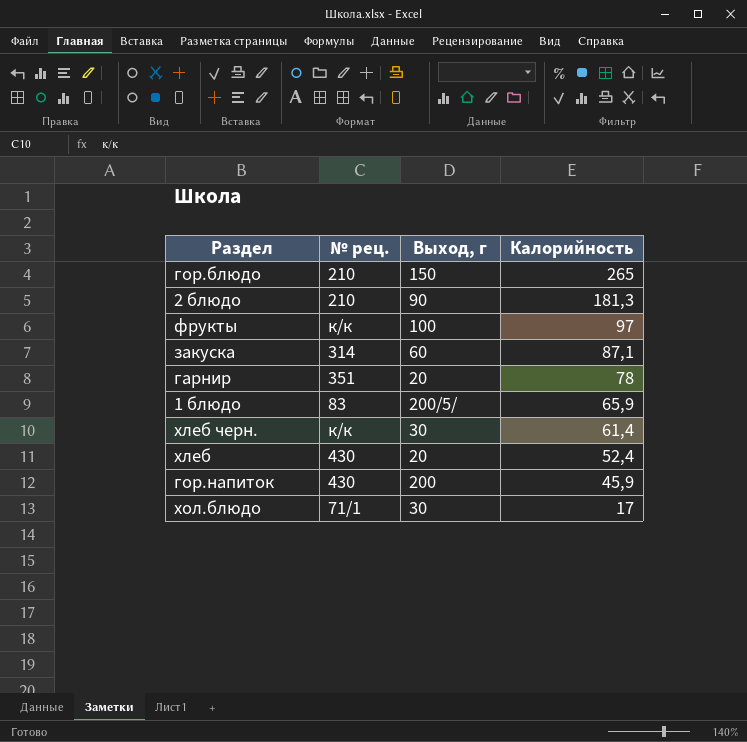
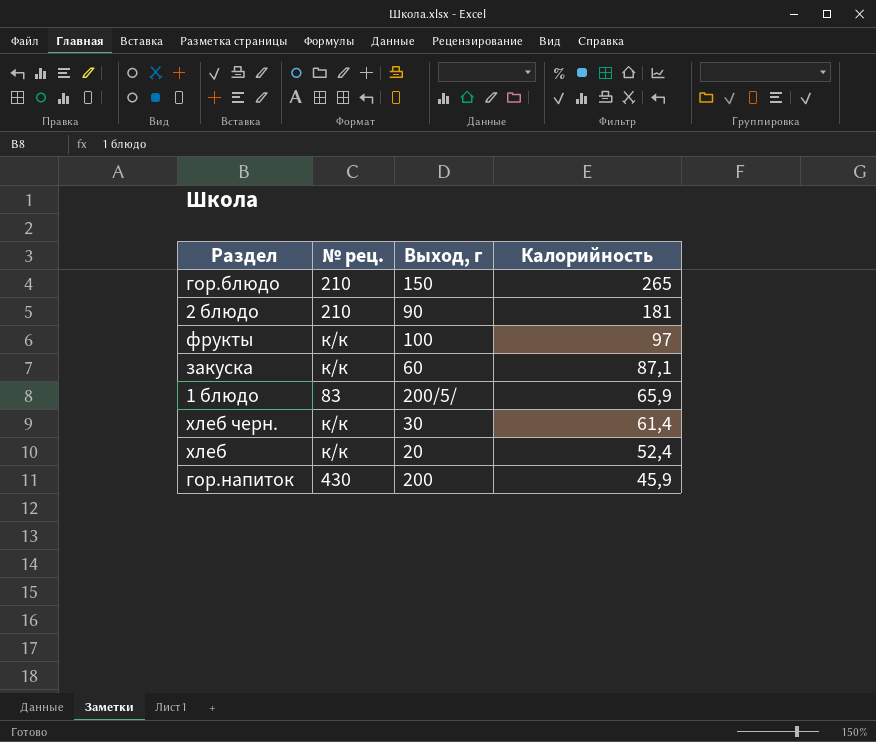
row гарнир: 351 | 20 | 78 -> none
row хол.блюдо: 71/1 | 30 | 17 -> none
2 блюдо | Калорийность: 181,3 -> 181
закуска | № рец.: 314 -> к/к
хлеб | № рец.: 430 -> к/к

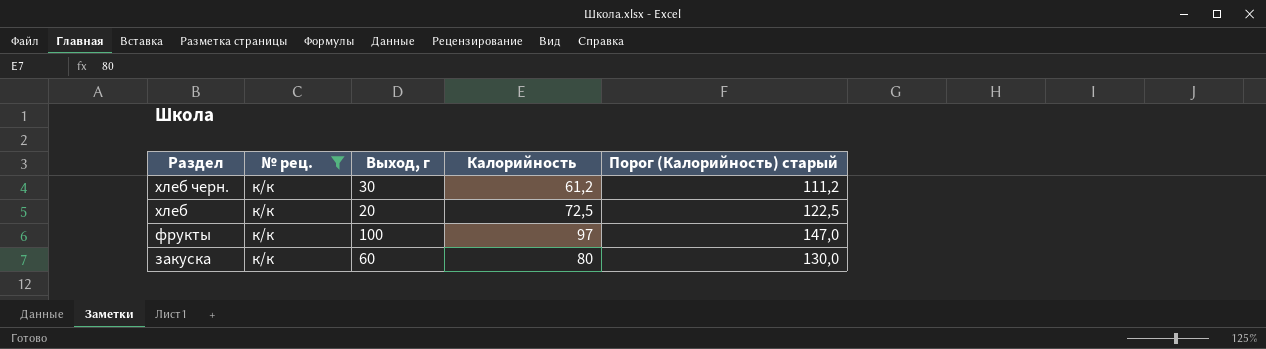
filter: none -> № рец. = к/к
row order: Калорийность descending -> Раздел descending
column Порог (Калорийность) старый | formula: none -> [Калорийность] + 50
хлеб черн. | Калорийность: 61,4 -> 61,2
хлеб | Калорийность: 52,4 -> 72,5
закуска | Калорийность: 87,1 -> 80

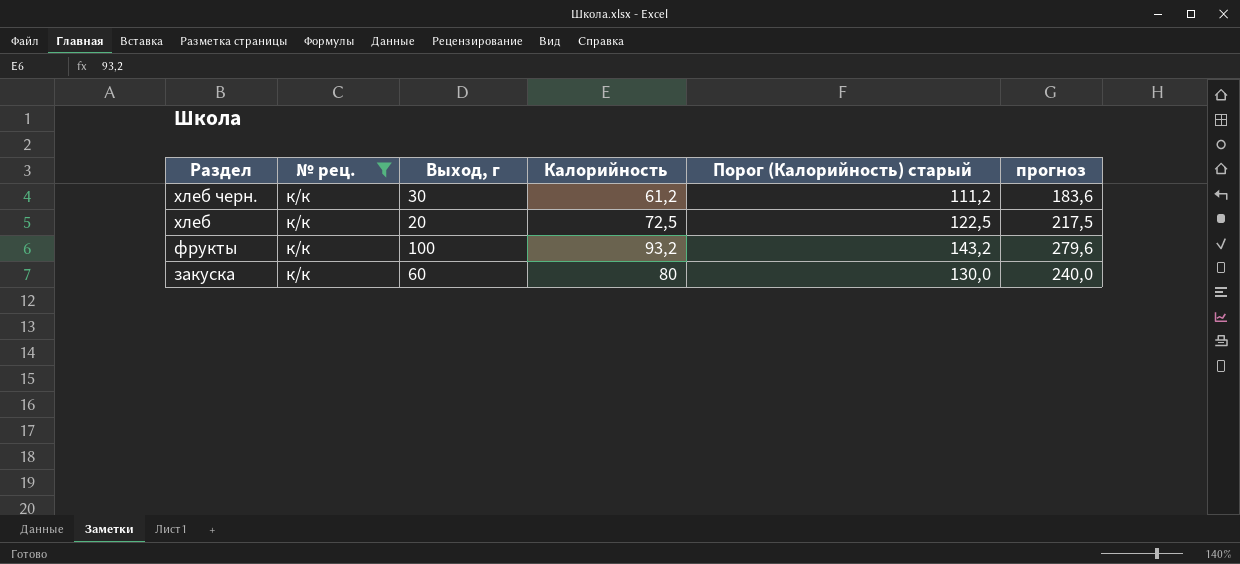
column прогноз | formula: none -> [Калорийность] * 3
фрукты | Калорийность: 97 -> 93,2
фрукты | Порог (Калорийность) старый: 147,0 -> 143,2

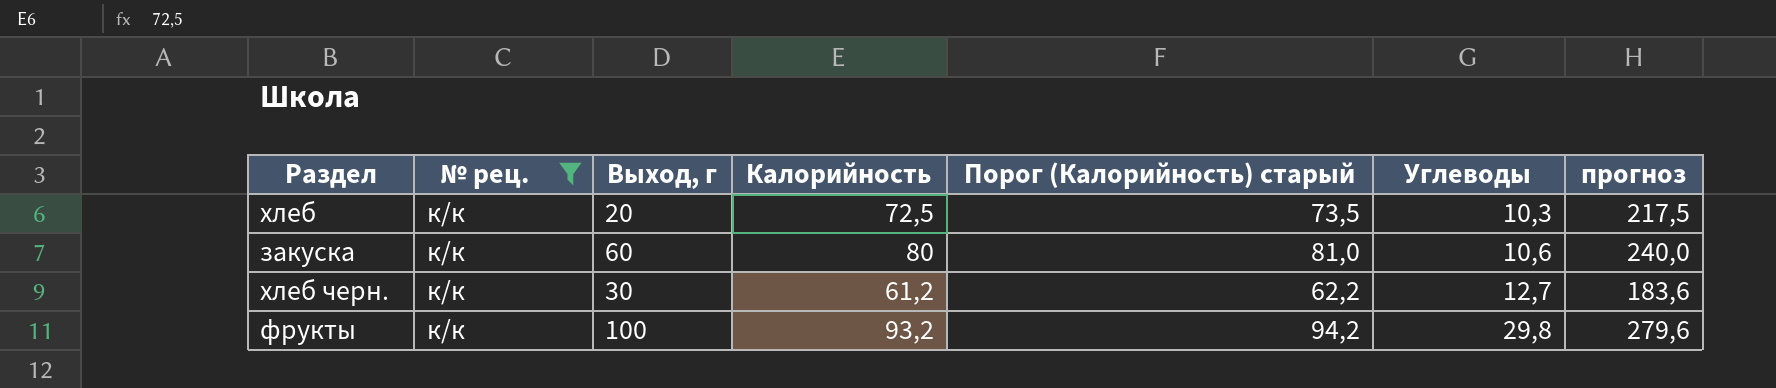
row order: Раздел descending -> Углеводы ascending
column Порог (Калорийность) старый | formula: [Калорийность] + 50 -> [Калорийность] + 1
column Углеводы | position: none -> 6

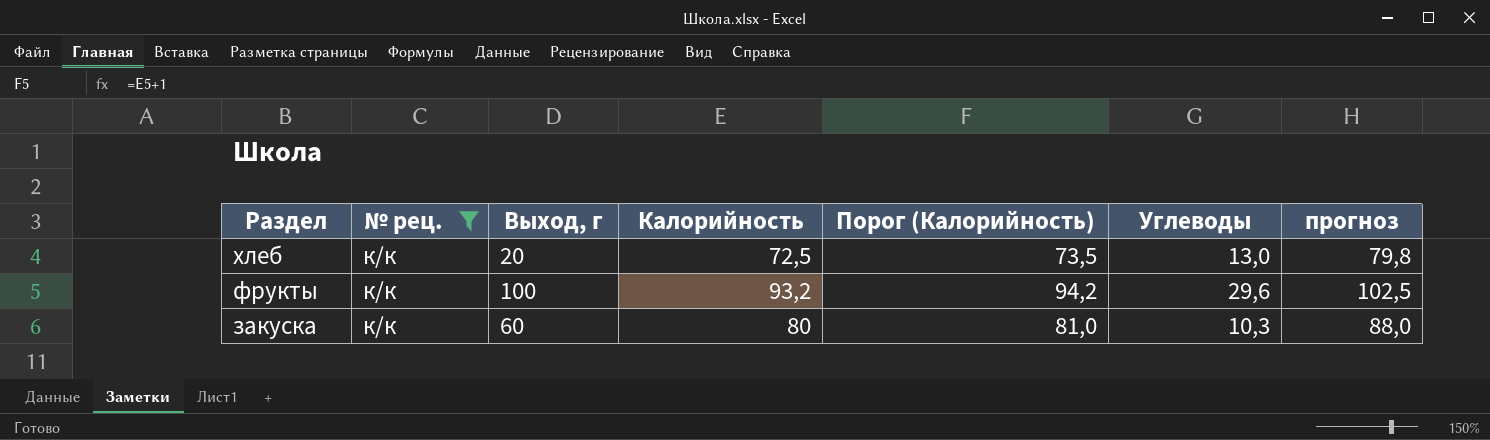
row order: Углеводы ascending -> Раздел descending
column name: Порог (Калорийность) старый -> Порог (Калорийность)
column прогноз | formula: [Калорийность] * 3 -> [Калорийность] * 1,1
row хлеб черн.: к/к | 30 | 61,2 | 62,2 | 12,7 | 183,6 -> none
хлеб | Углеводы: 10,3 -> 13,0
фрукты | Углеводы: 29,8 -> 29,6
закуска | Углеводы: 10,6 -> 10,3

